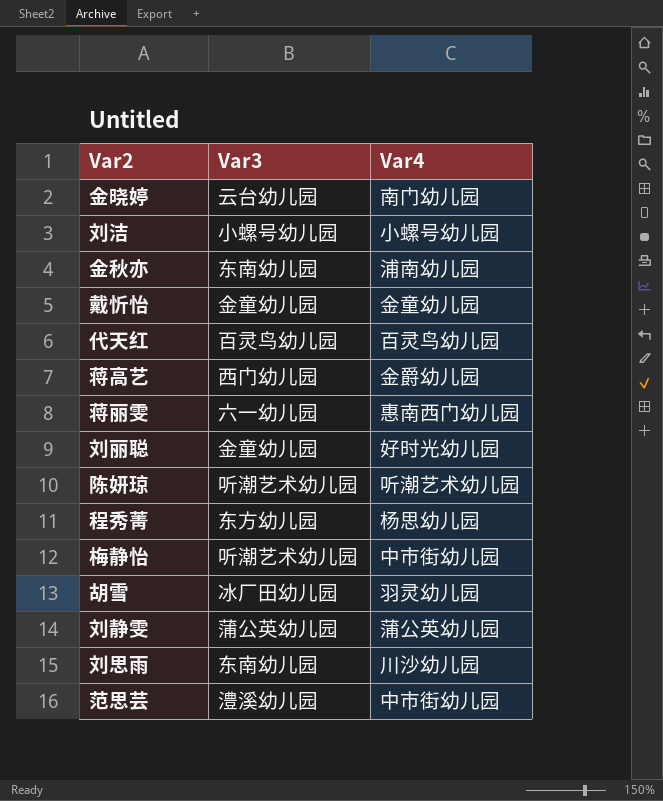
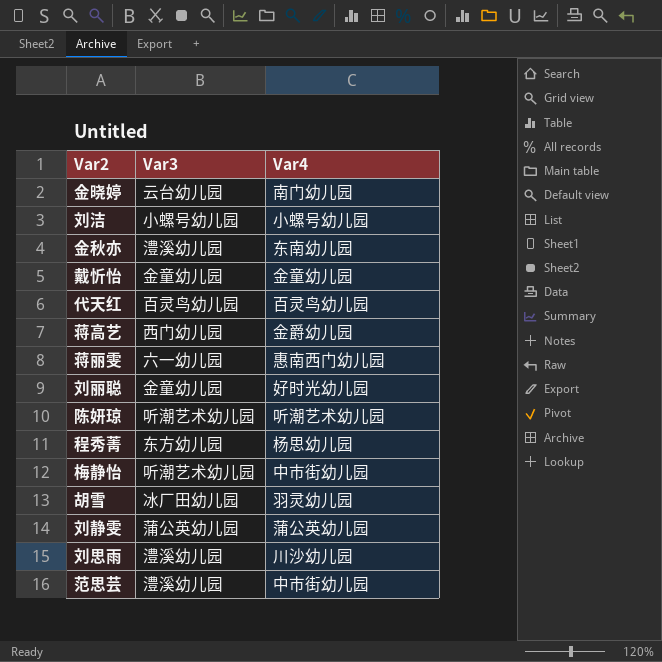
金秋亦 | Var3: 东南幼儿园 -> 澧溪幼儿园
金秋亦 | Var4: 浦南幼儿园 -> 东南幼儿园
刘思雨 | Var3: 东南幼儿园 -> 澧溪幼儿园

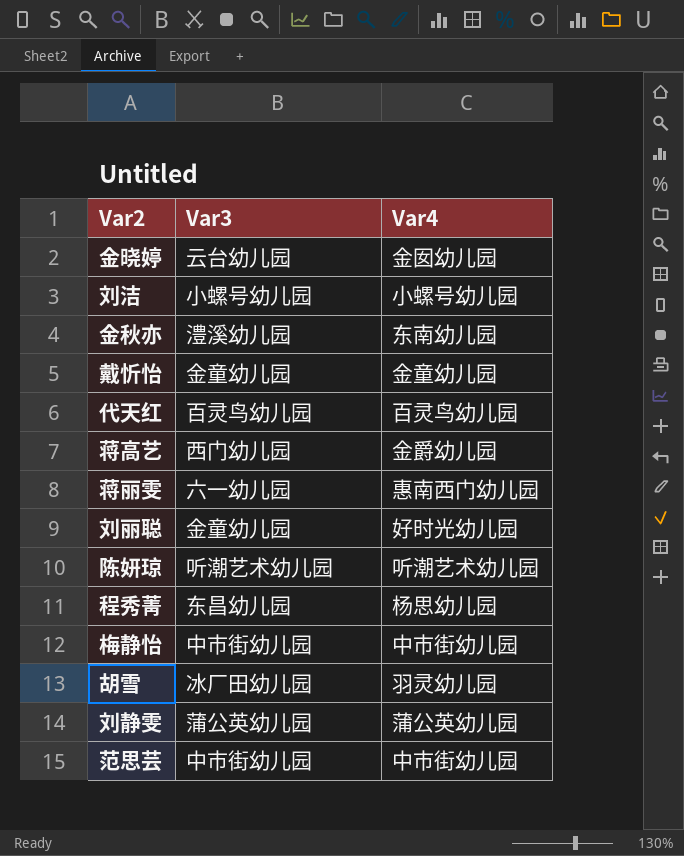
row 刘思雨: 澧溪幼儿园 | 川沙幼儿园 -> none
金晓婷 | Var4: 南门幼儿园 -> 金囡幼儿园
程秀菁 | Var3: 东方幼儿园 -> 东昌幼儿园
梅静怡 | Var3: 听潮艺术幼儿园 -> 中市街幼儿园
范思芸 | Var3: 澧溪幼儿园 -> 中市街幼儿园

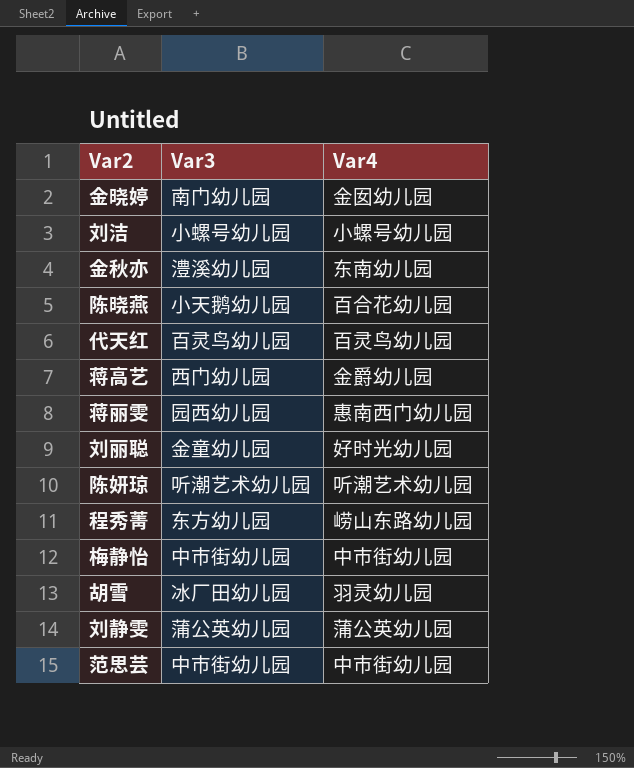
row 戴忻怡: 金童幼儿园 | 金童幼儿园 -> none
金晓婷 | Var3: 云台幼儿园 -> 南门幼儿园
row 陈晓燕: none -> 小天鹅幼儿园 | 百合花幼儿园
蒋丽雯 | Var3: 六一幼儿园 -> 园西幼儿园
程秀菁 | Var3: 东昌幼儿园 -> 东方幼儿园
程秀菁 | Var4: 杨思幼儿园 -> 崂山东路幼儿园

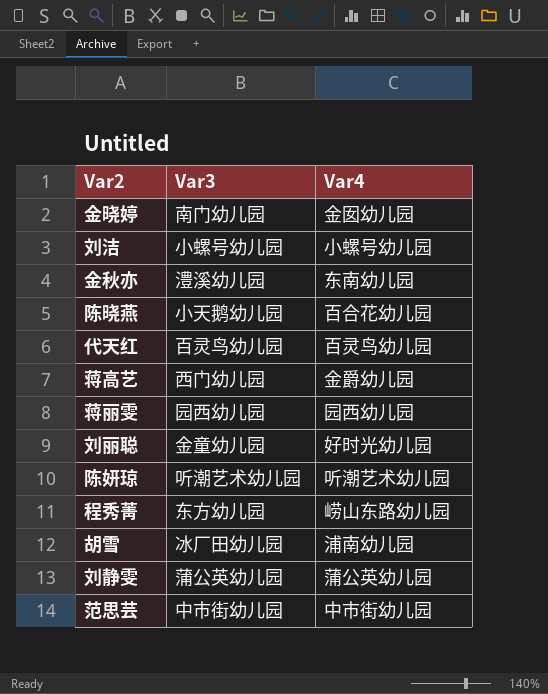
row 梅静怡: 中市街幼儿园 | 中市街幼儿园 -> none
蒋丽雯 | Var4: 惠南西门幼儿园 -> 园西幼儿园
胡雪 | Var4: 羽灵幼儿园 -> 浦南幼儿园

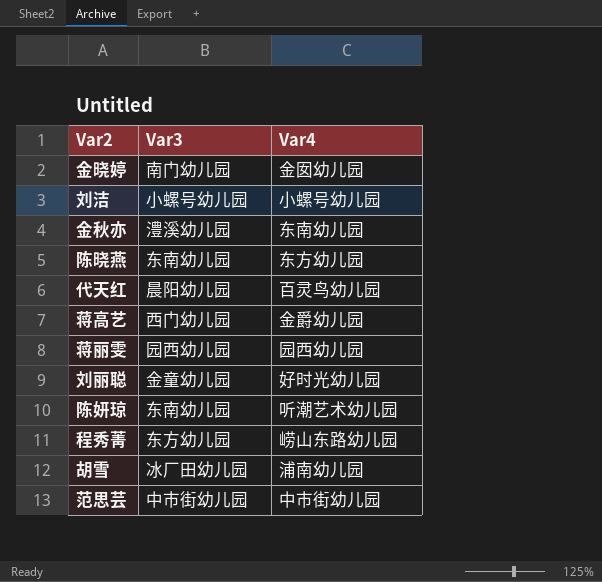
row 刘静雯: 蒲公英幼儿园 | 蒲公英幼儿园 -> none
陈晓燕 | Var3: 小天鹅幼儿园 -> 东南幼儿园
陈晓燕 | Var4: 百合花幼儿园 -> 东方幼儿园
代天红 | Var3: 百灵鸟幼儿园 -> 晨阳幼儿园
陈妍琼 | Var3: 听潮艺术幼儿园 -> 东南幼儿园

